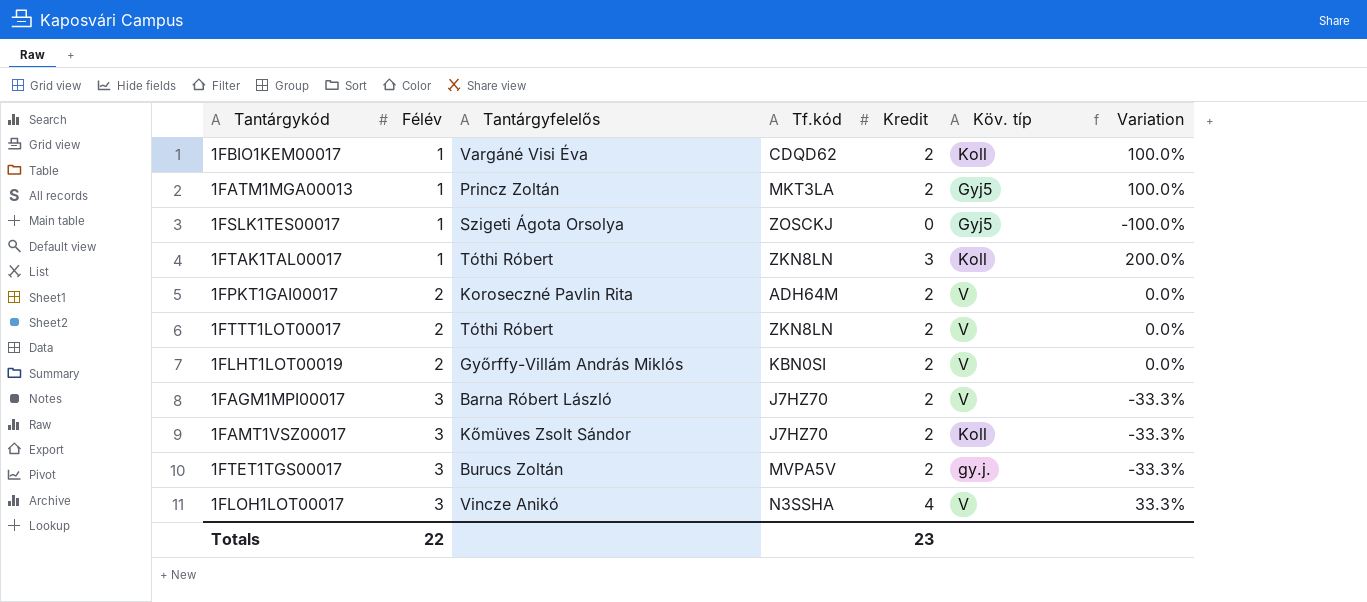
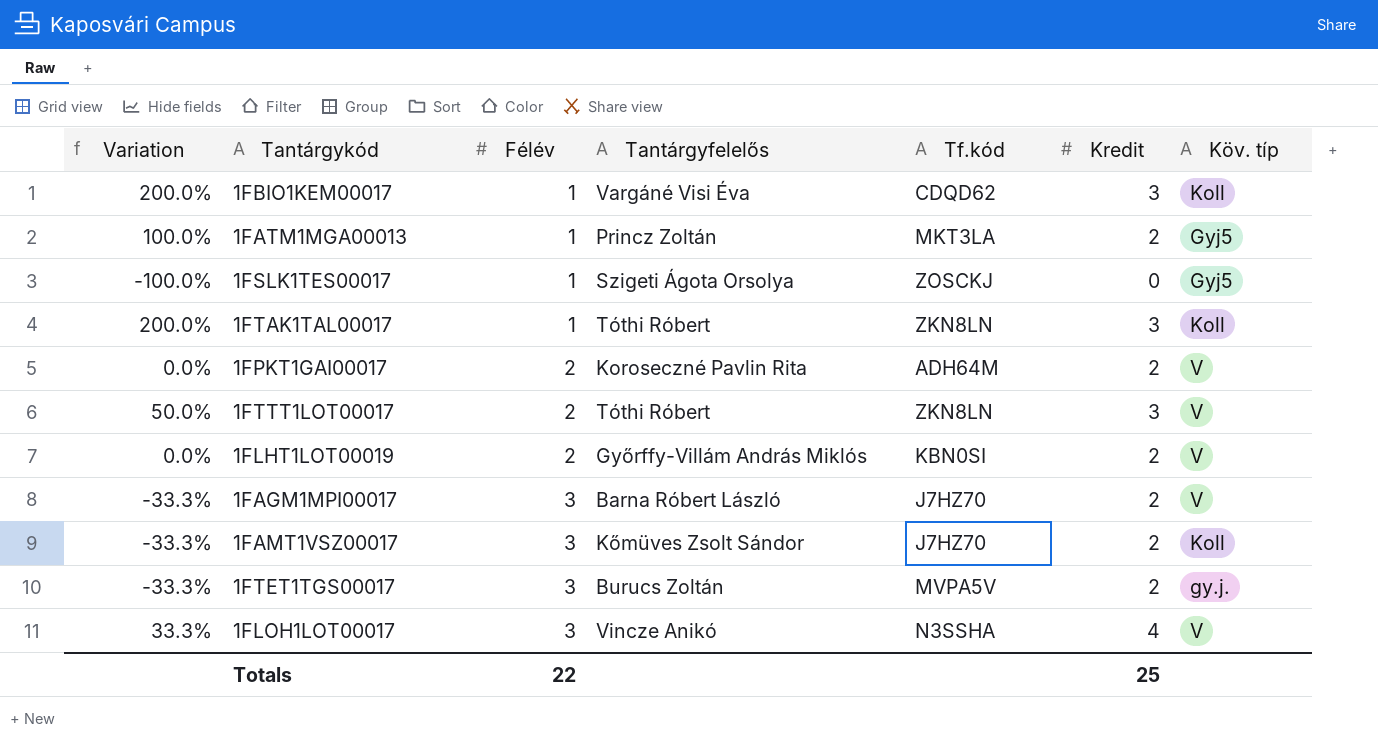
column Variation | position: 7 -> 1
1FBIO1KEM00017 | Variation: 100.0% -> 200.0%
1FBIO1KEM00017 | Kredit: 2 -> 3
1FTTT1LOT00017 | Variation: 0.0% -> 50.0%
1FTTT1LOT00017 | Kredit: 2 -> 3
Totals | Kredit: 23 -> 25

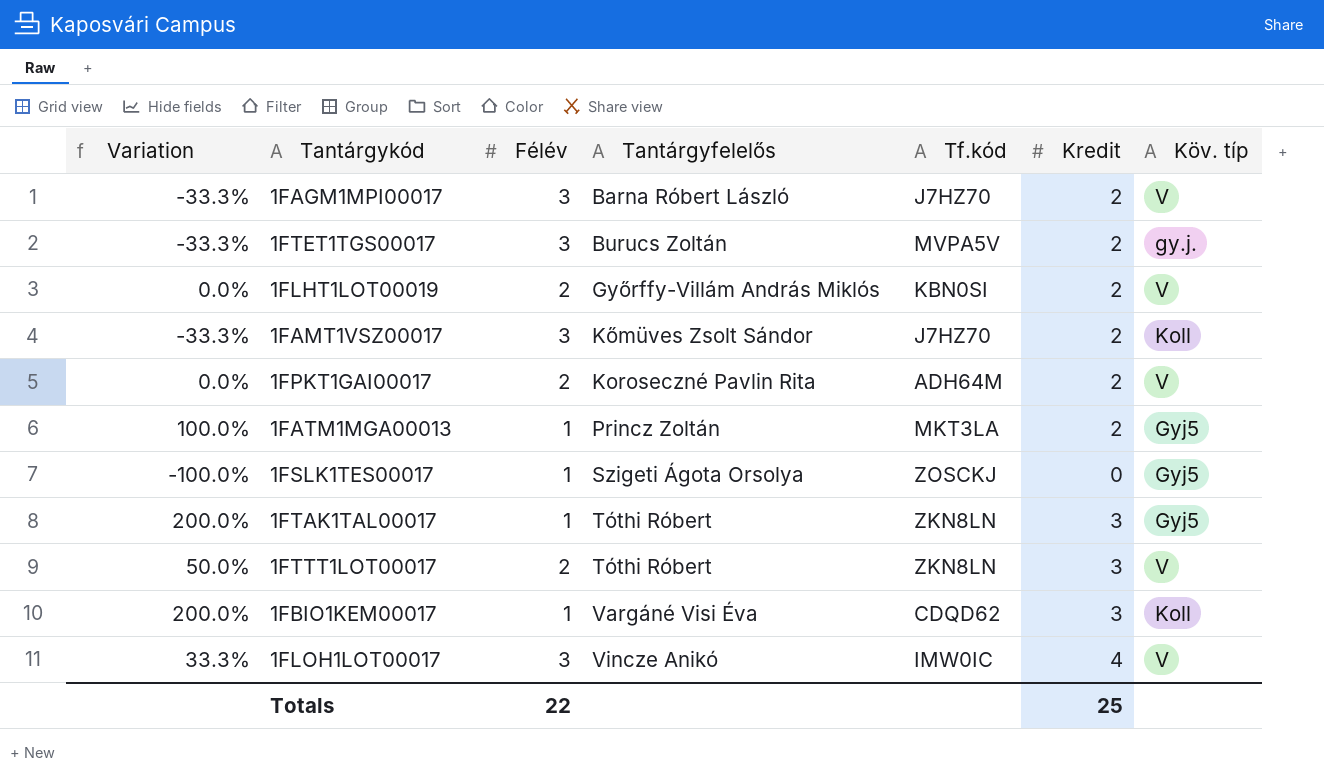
row order: Félév ascending -> Tantárgyfelelős ascending
1FTAK1TAL00017 | Köv. típ: Koll -> Gyj5
1FLOH1LOT00017 | Tf.kód: N3SSHA -> IMW0IC

